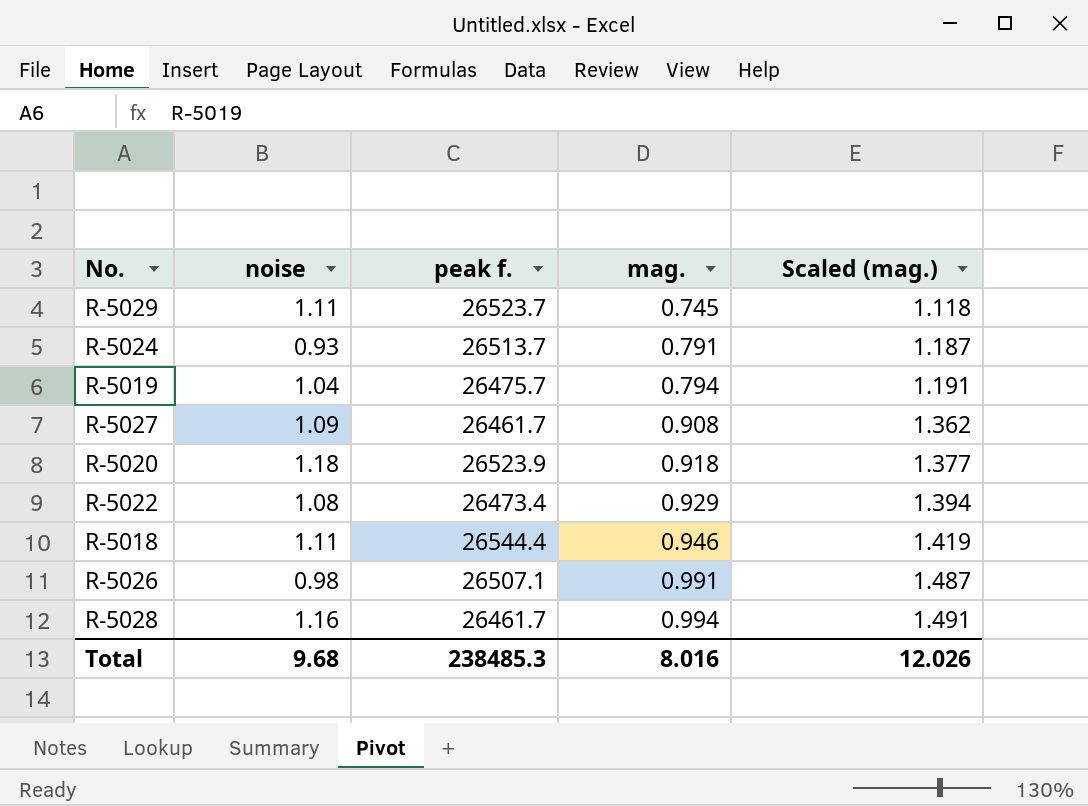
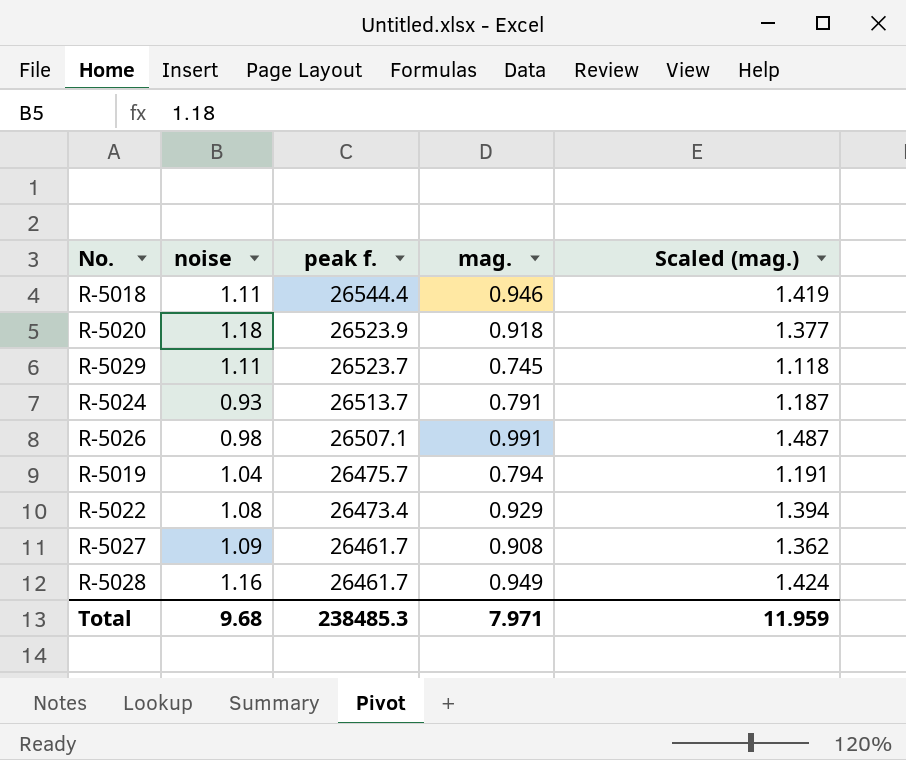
row order: mag. ascending -> peak f. descending
R-5028 | mag.: 0.994 -> 0.949
R-5028 | Scaled (mag.): 1.491 -> 1.424
Total | mag.: 8.016 -> 7.971
Total | Scaled (mag.): 12.026 -> 11.959

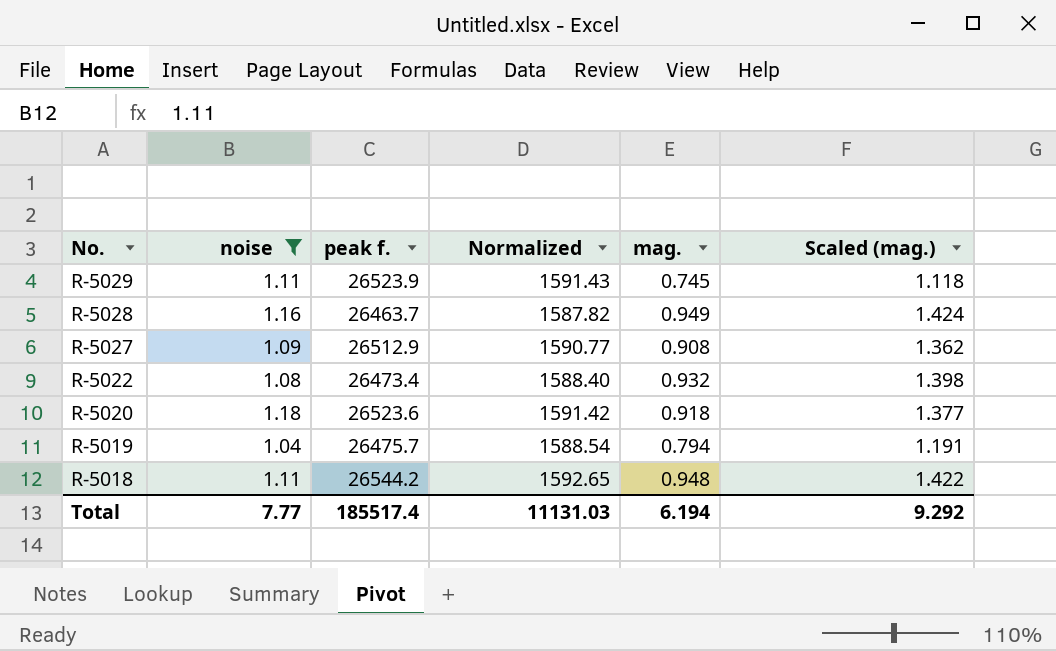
filter: none -> noise >= 1.04
row order: peak f. descending -> No. descending
column Normalized | formula: none -> [peak f.] * 0.06
R-5029 | peak f.: 26523.7 -> 26523.9
R-5028 | peak f.: 26461.7 -> 26463.7
R-5027 | peak f.: 26461.7 -> 26512.9
R-5022 | mag.: 0.929 -> 0.932
R-5022 | Scaled (mag.): 1.394 -> 1.398
R-5020 | peak f.: 26523.9 -> 26523.6
R-5018 | peak f.: 26544.4 -> 26544.2
R-5018 | mag.: 0.946 -> 0.948
R-5018 | Scaled (mag.): 1.419 -> 1.422
Total | noise: 9.68 -> 7.77
Total | peak f.: 238485.3 -> 185517.4
Total | mag.: 7.971 -> 6.194
Total | Scaled (mag.): 11.959 -> 9.292

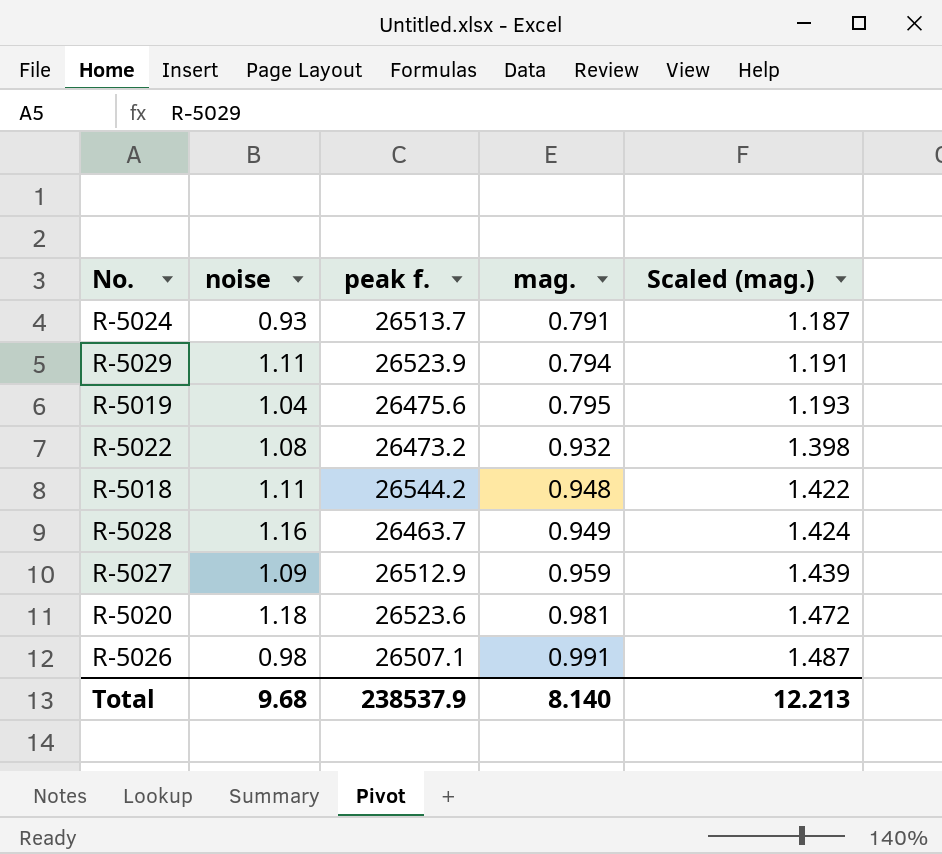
filter: noise >= 1.04 -> none
row order: No. descending -> mag. ascending
column Normalized | formula: [peak f.] * 0.06 -> none
R-5029 | mag.: 0.745 -> 0.794
R-5029 | Scaled (mag.): 1.118 -> 1.191
R-5019 | peak f.: 26475.7 -> 26475.6
R-5019 | mag.: 0.794 -> 0.795
R-5019 | Scaled (mag.): 1.191 -> 1.193
R-5022 | peak f.: 26473.4 -> 26473.2
R-5027 | mag.: 0.908 -> 0.959
R-5027 | Scaled (mag.): 1.362 -> 1.439
R-5020 | mag.: 0.918 -> 0.981
R-5020 | Scaled (mag.): 1.377 -> 1.472
Total | noise: 7.77 -> 9.68
Total | peak f.: 185517.4 -> 238537.9
Total | mag.: 6.194 -> 8.140
Total | Scaled (mag.): 9.292 -> 12.213

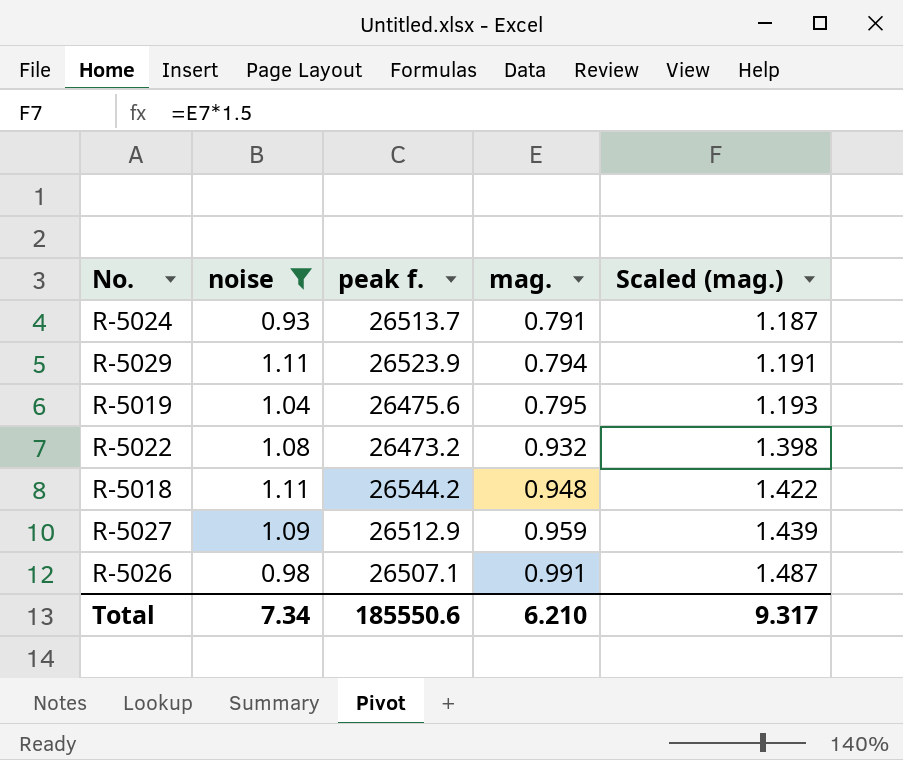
filter: none -> noise <= 1.11
Total | noise: 9.68 -> 7.34
Total | peak f.: 238537.9 -> 185550.6
Total | mag.: 8.140 -> 6.210
Total | Scaled (mag.): 12.213 -> 9.317

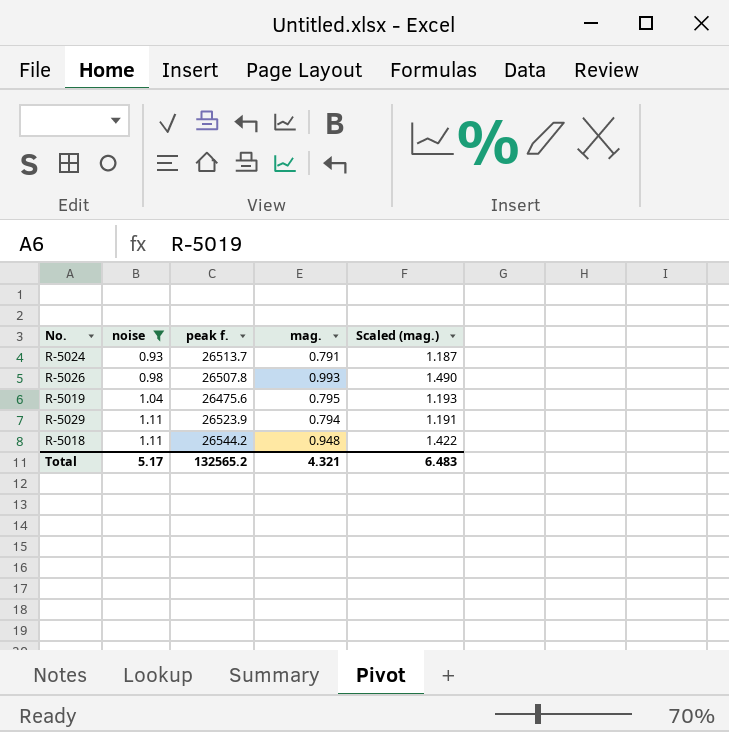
row order: mag. ascending -> noise ascending
row R-5022: 1.08 | 26473.2 | 0.932 | 1.398 -> none
row R-5027: 1.09 | 26512.9 | 0.959 | 1.439 -> none
R-5026 | peak f.: 26507.1 -> 26507.8
R-5026 | mag.: 0.991 -> 0.993
R-5026 | Scaled (mag.): 1.487 -> 1.490
Total | noise: 7.34 -> 5.17
Total | peak f.: 185550.6 -> 132565.2
Total | mag.: 6.210 -> 4.321
Total | Scaled (mag.): 9.317 -> 6.483

